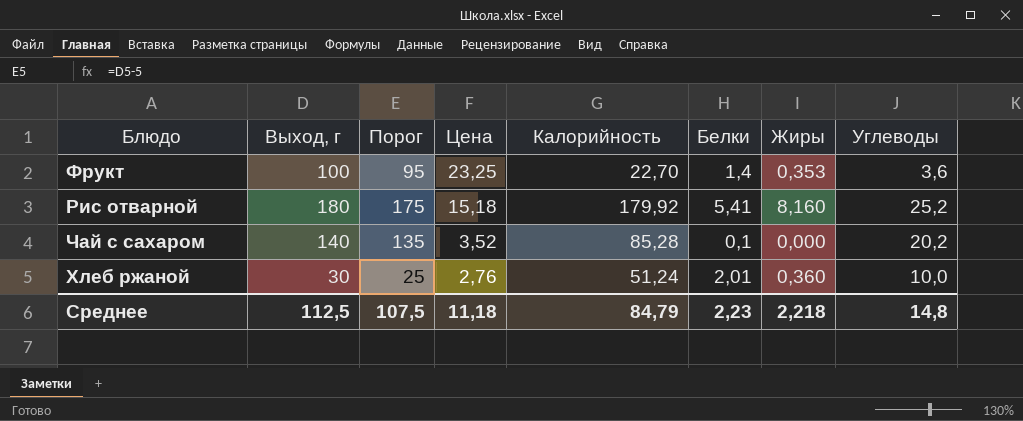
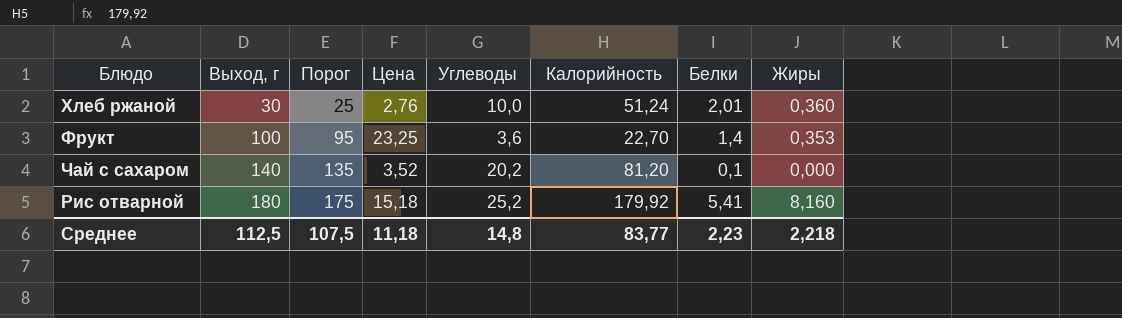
row order: Цена descending -> Выход, г ascending
column Углеводы | position: 8 -> 5
Чай с сахаром | Калорийность: 85,28 -> 81,20
Среднее | Калорийность: 84,79 -> 83,77

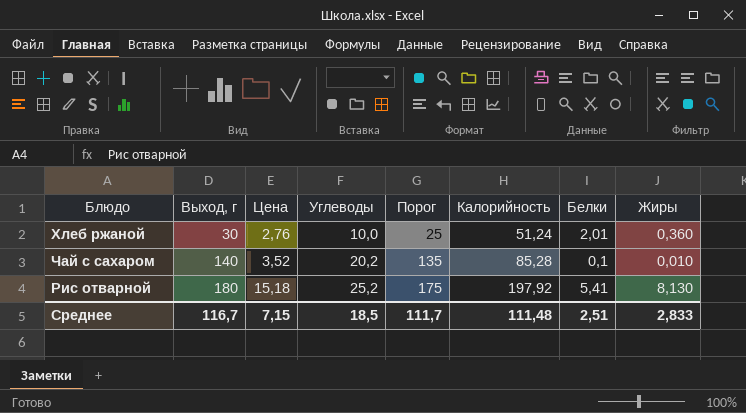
column Порог | position: 3 -> 5
row Фрукт: 100 | 95 | 23,25 | 3,6 | 22,70 | 1,4 | 0,353 -> none
Чай с сахаром | Калорийность: 81,20 -> 85,28
Чай с сахаром | Жиры: 0,000 -> 0,010
Рис отварной | Калорийность: 179,92 -> 197,92
Рис отварной | Жиры: 8,160 -> 8,130
Среднее | Выход, г: 112,5 -> 116,7
Среднее | Цена: 11,18 -> 7,15
Среднее | Углеводы: 14,8 -> 18,5
Среднее | Порог: 107,5 -> 111,7
Среднее | Калорийность: 83,77 -> 111,48
Среднее | Белки: 2,23 -> 2,51
Среднее | Жиры: 2,218 -> 2,833

